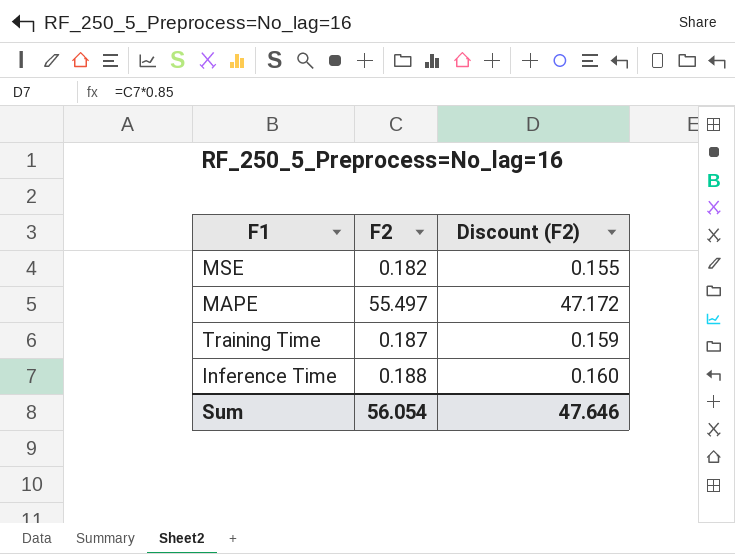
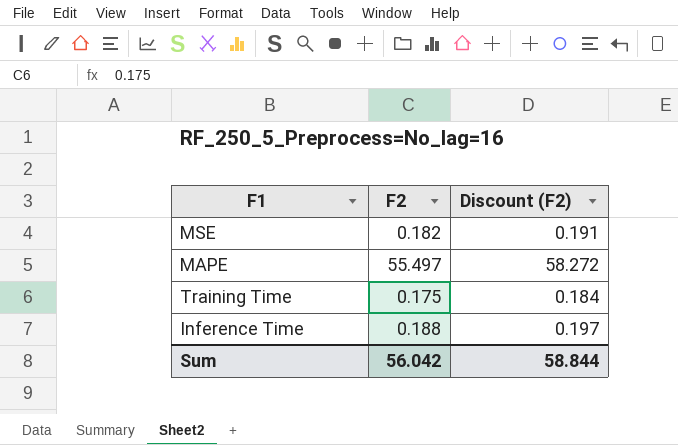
column Discount (F2) | formula: [F2] * 0.85 -> [F2] * 1.05
Training Time | F2: 0.187 -> 0.175
Sum | F2: 56.054 -> 56.042
Sum | Discount (F2): 47.646 -> 58.844

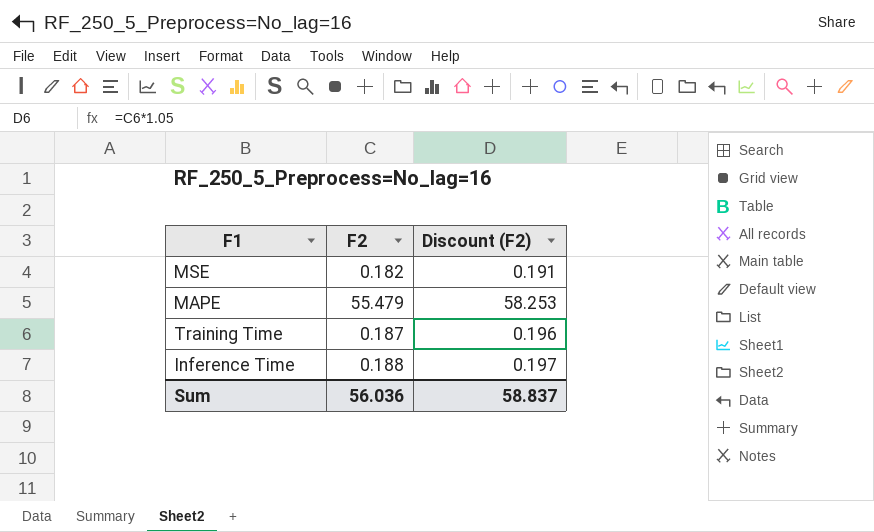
MAPE | F2: 55.497 -> 55.479
MAPE | Discount (F2): 58.272 -> 58.253
Training Time | F2: 0.175 -> 0.187
Training Time | Discount (F2): 0.184 -> 0.196
Sum | F2: 56.042 -> 56.036
Sum | Discount (F2): 58.844 -> 58.837

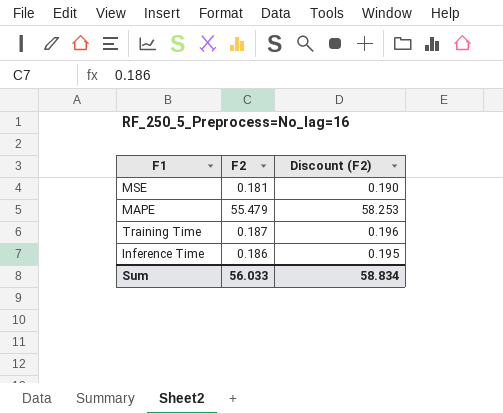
MSE | F2: 0.182 -> 0.181
MSE | Discount (F2): 0.191 -> 0.190
Inference Time | F2: 0.188 -> 0.186
Inference Time | Discount (F2): 0.197 -> 0.195
Sum | F2: 56.036 -> 56.033
Sum | Discount (F2): 58.837 -> 58.834

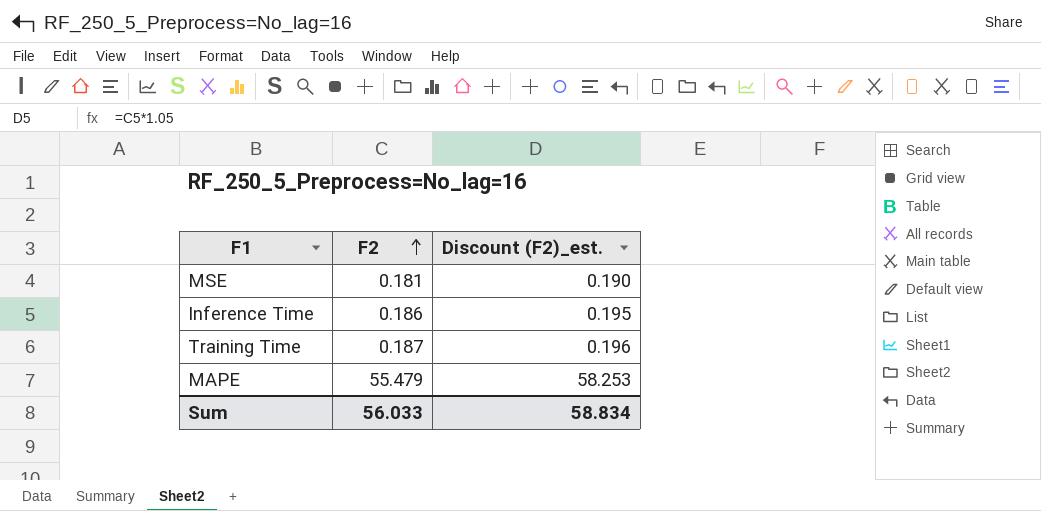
row order: none -> F2 ascending
column name: Discount (F2) -> Discount (F2)_est.

